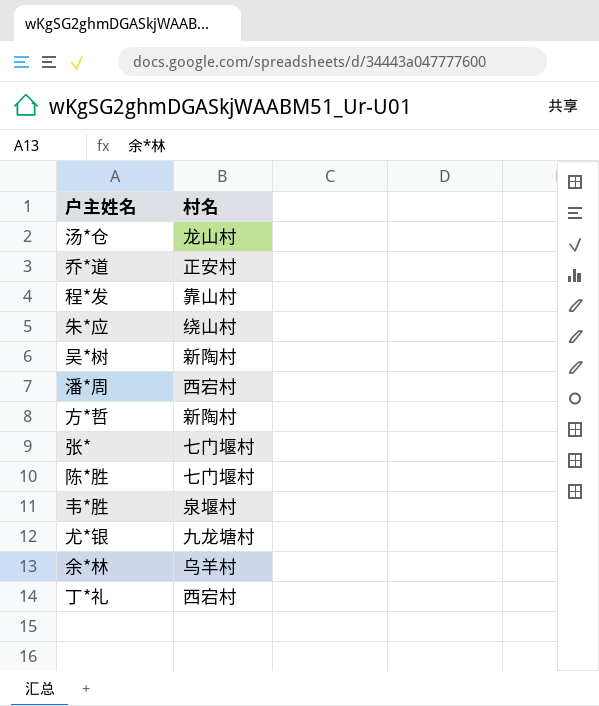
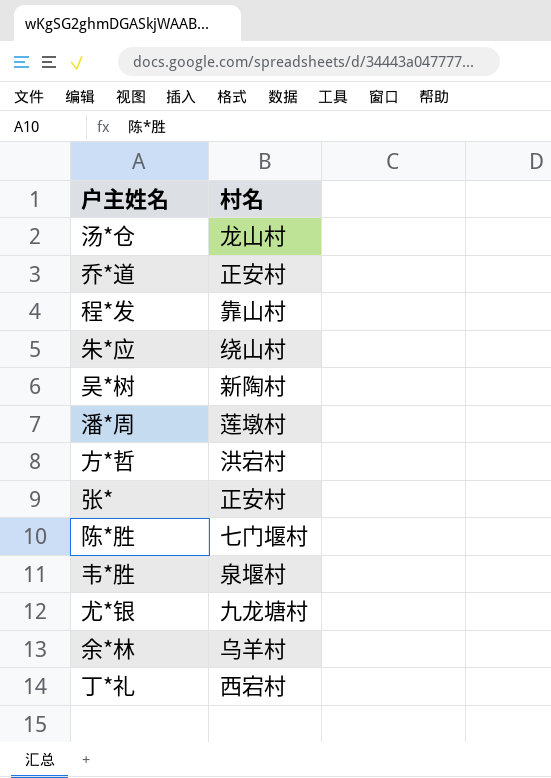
潘*周 | 村名: 西宕村 -> 莲墩村
方*哲 | 村名: 新陶村 -> 洪宕村
张* | 村名: 七门堰村 -> 正安村

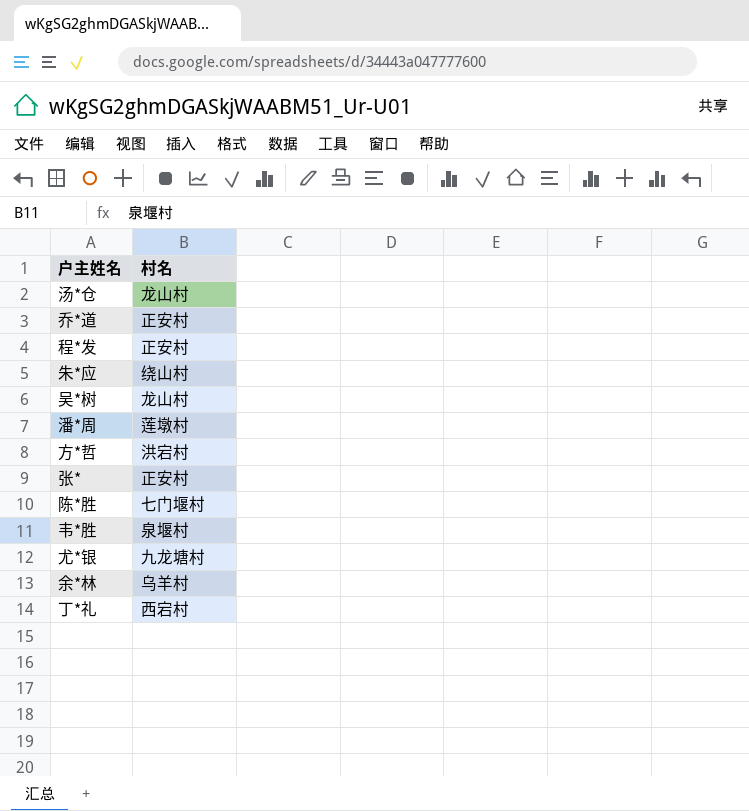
程*发 | 村名: 靠山村 -> 正安村
吴*树 | 村名: 新陶村 -> 龙山村

